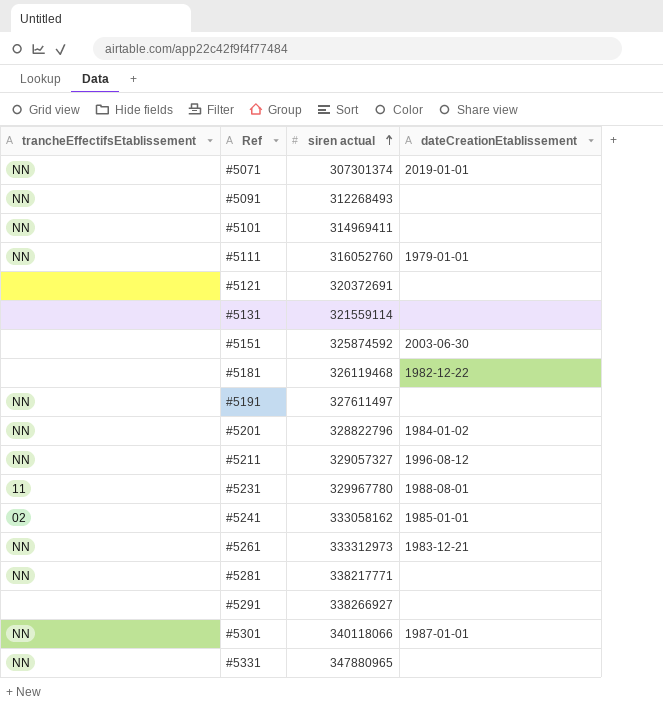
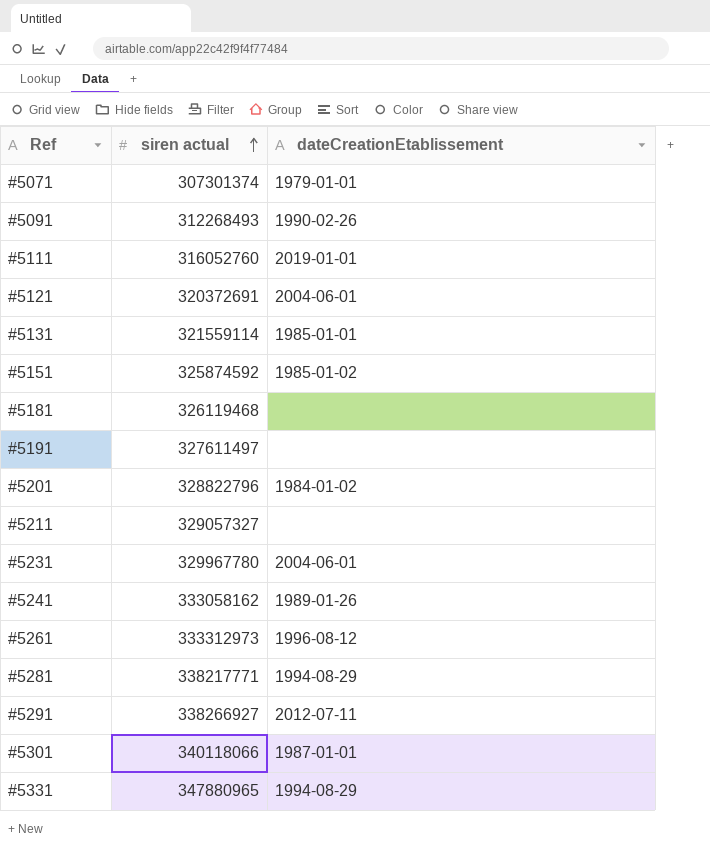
column trancheEffectifsEtablissement | position: 1 -> none
row #5101: NN | 314969411 | none -> none
#5071 | dateCreationEtablissement: 2019-01-01 -> 1979-01-01
#5091 | dateCreationEtablissement: none -> 1990-02-26
#5111 | dateCreationEtablissement: 1979-01-01 -> 2019-01-01
#5121 | dateCreationEtablissement: none -> 2004-06-01
#5131 | dateCreationEtablissement: none -> 1985-01-01
#5151 | dateCreationEtablissement: 2003-06-30 -> 1985-01-02
#5181 | dateCreationEtablissement: 1982-12-22 -> none
#5211 | dateCreationEtablissement: 1996-08-12 -> none
#5231 | dateCreationEtablissement: 1988-08-01 -> 2004-06-01
#5241 | dateCreationEtablissement: 1985-01-01 -> 1989-01-26
#5261 | dateCreationEtablissement: 1983-12-21 -> 1996-08-12
#5281 | dateCreationEtablissement: none -> 1994-08-29
#5291 | dateCreationEtablissement: none -> 2012-07-11
#5331 | dateCreationEtablissement: none -> 1994-08-29

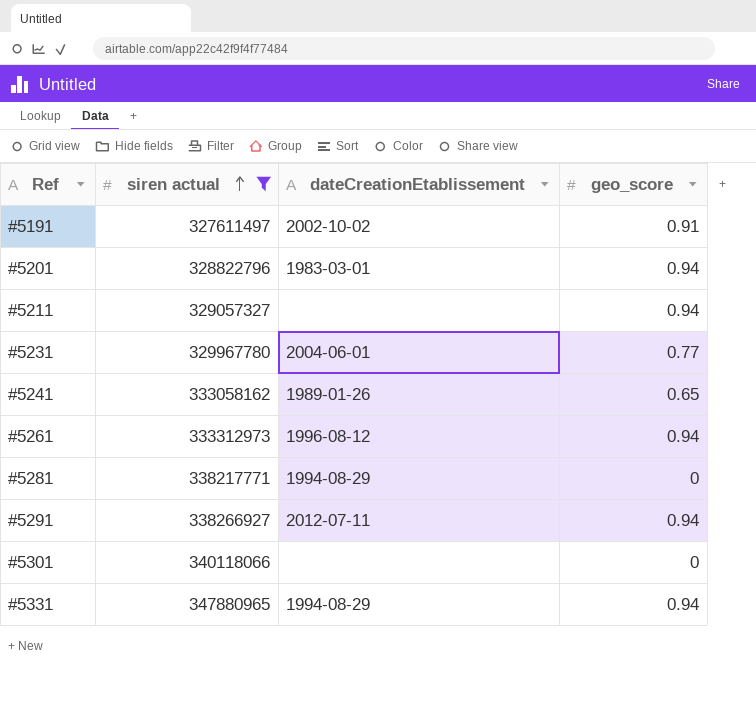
filter: none -> siren actual >= 327611497
column geo_score | position: none -> 4
#5191 | dateCreationEtablissement: none -> 2002-10-02
#5201 | dateCreationEtablissement: 1984-01-02 -> 1983-03-01
#5301 | dateCreationEtablissement: 1987-01-01 -> none

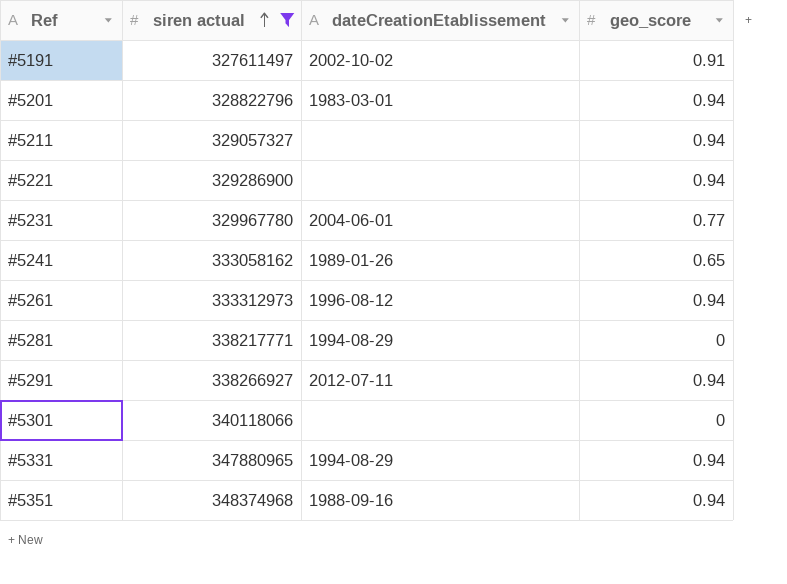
row #5221: none -> 329286900 | none | 0.94
row #5351: none -> 348374968 | 1988-09-16 | 0.94

